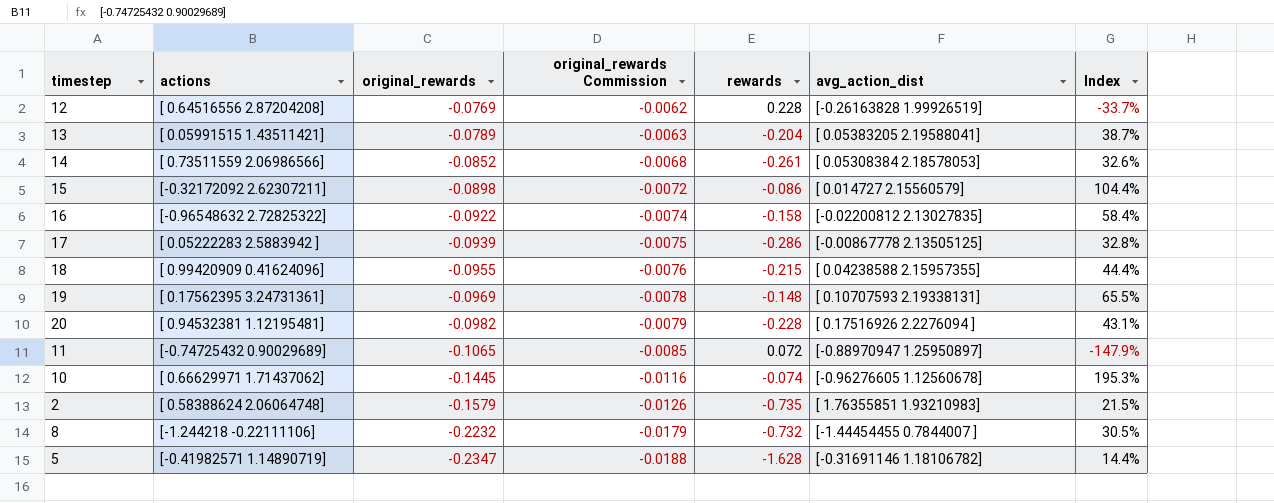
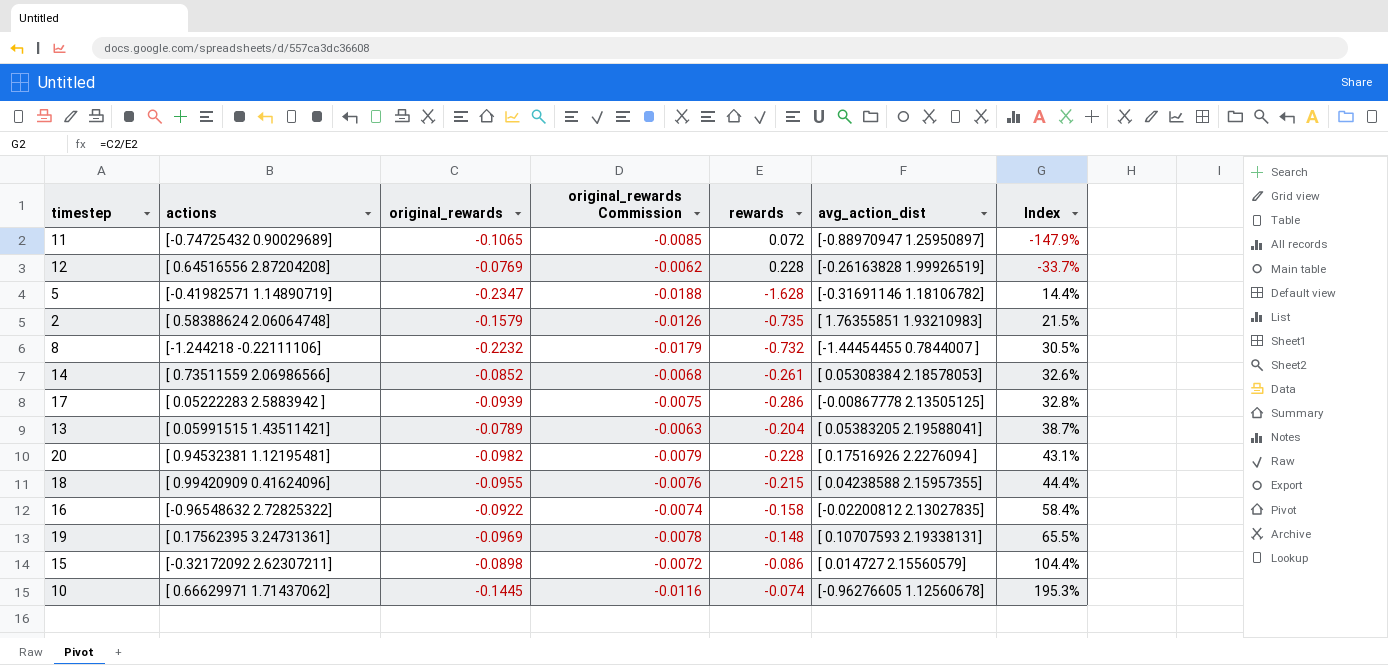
row order: original_rewards descending -> Index ascending

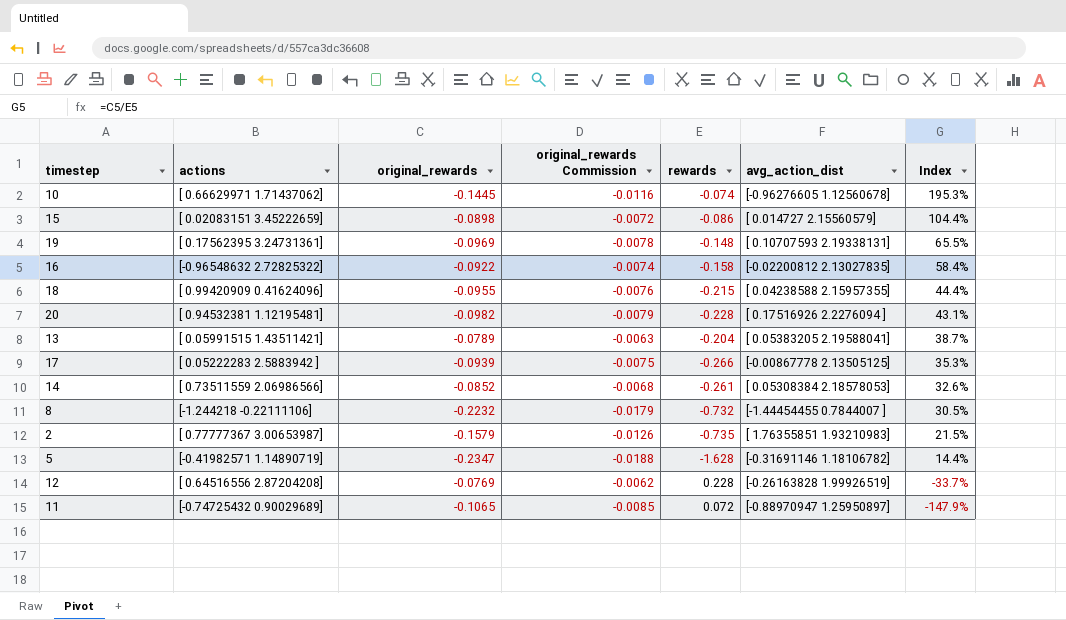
row order: Index ascending -> Index descending
15 | actions: [-0.32172092 2.62307211] -> [ 0.02083151 3.45222659]
17 | rewards: -0.286 -> -0.266
17 | Index: 32.8% -> 35.3%
2 | actions: [ 0.58388624 2.06064748] -> [ 0.77777367 3.00653987]

